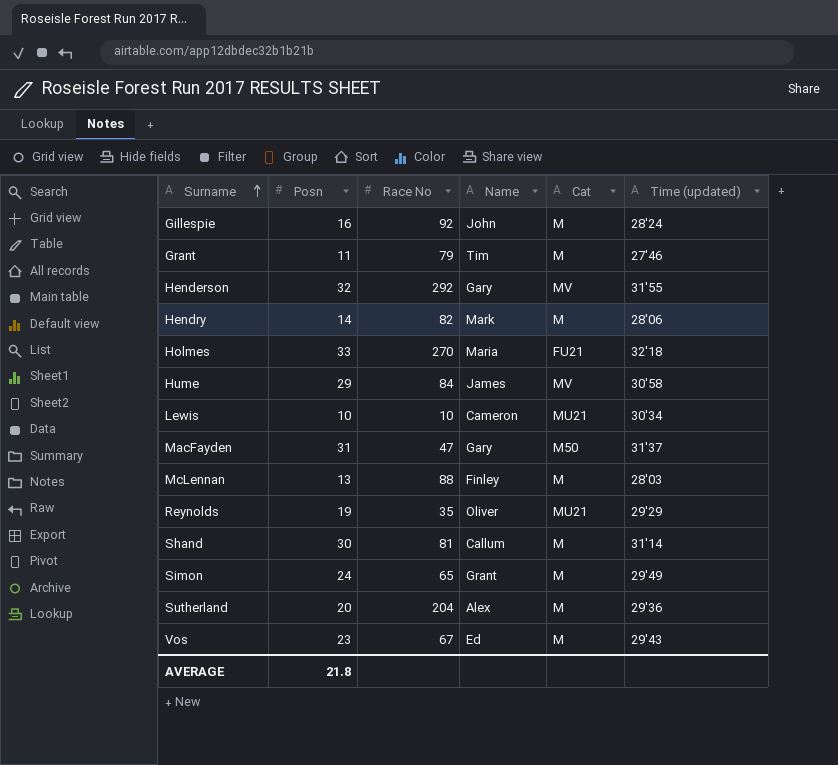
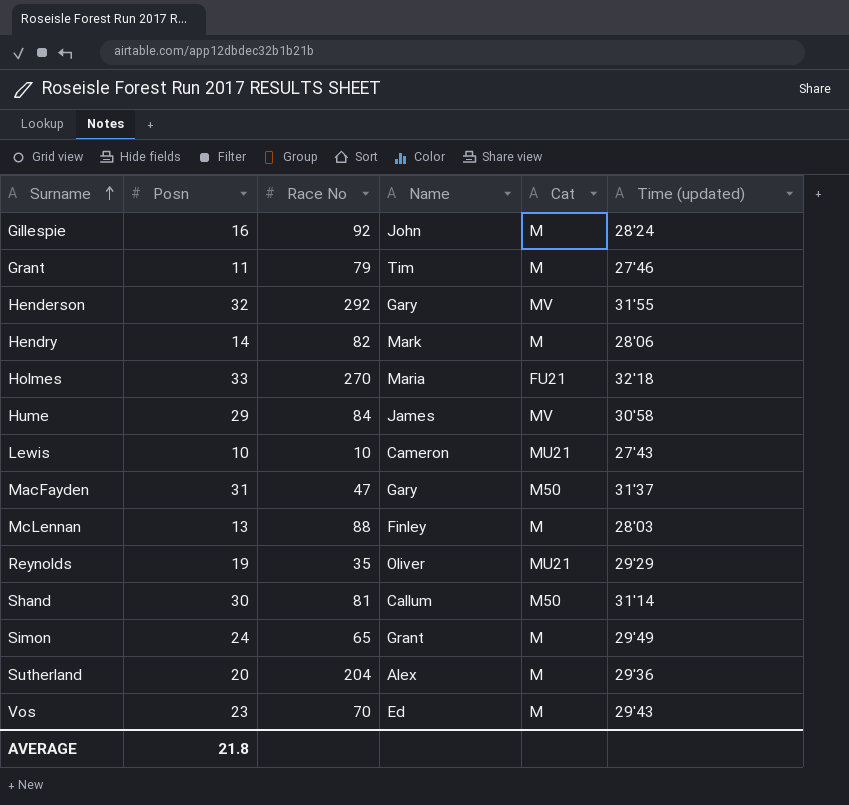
Lewis | Time (updated): 30'34 -> 27'43
Shand | Cat: M -> M50
Vos | Race No: 67 -> 70

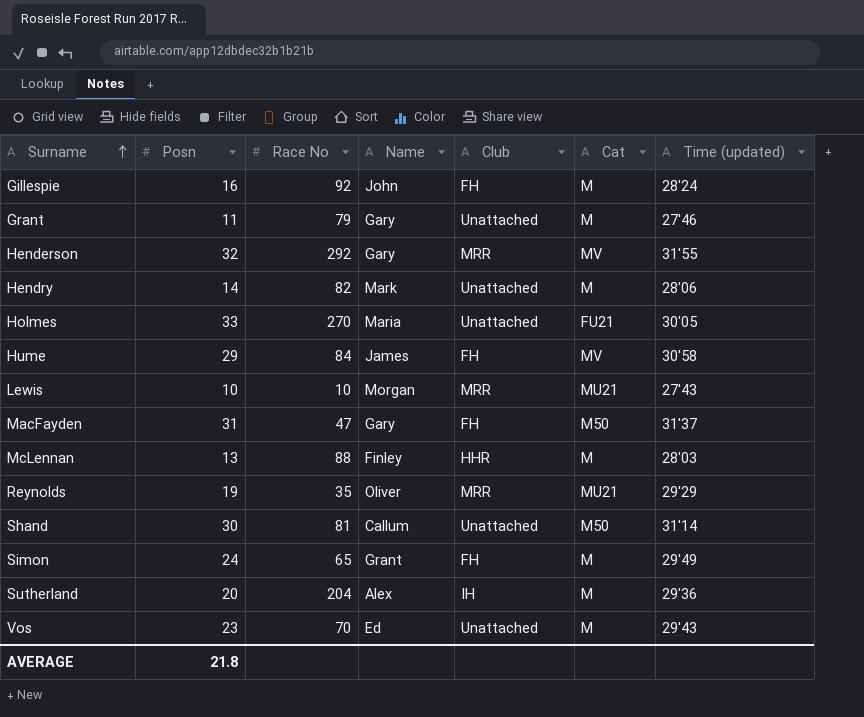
column Club | position: none -> 5
Grant | Name: Tim -> Gary
Holmes | Time (updated): 32'18 -> 30'05
Lewis | Name: Cameron -> Morgan

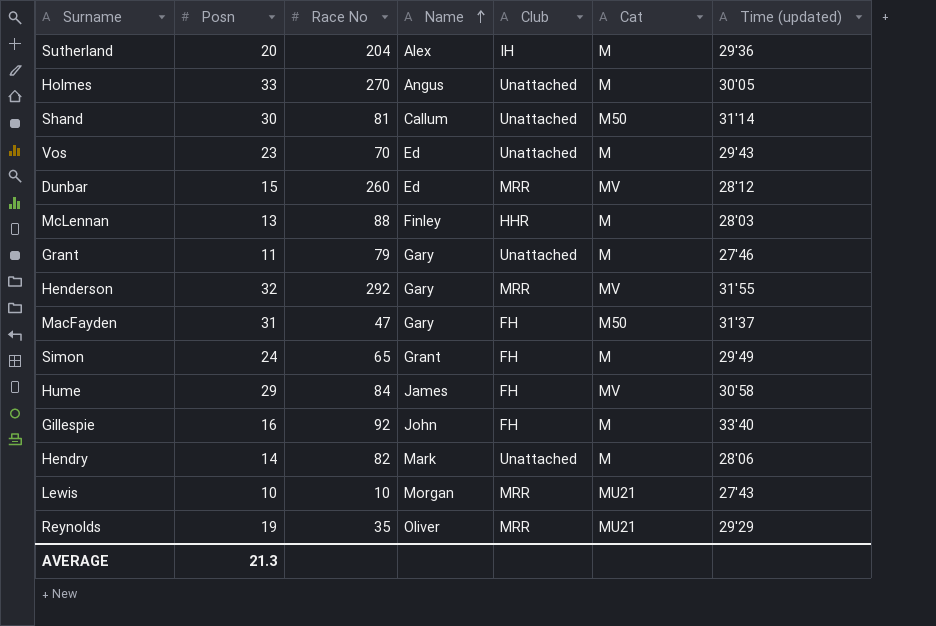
row order: Surname ascending -> Name ascending
Holmes | Name: Maria -> Angus
Holmes | Cat: FU21 -> M
row Dunbar: none -> 15 | 260 | Ed | MRR | MV | 28'12
Gillespie | Time (updated): 28'24 -> 33'40
AVERAGE | Posn: 21.8 -> 21.3

